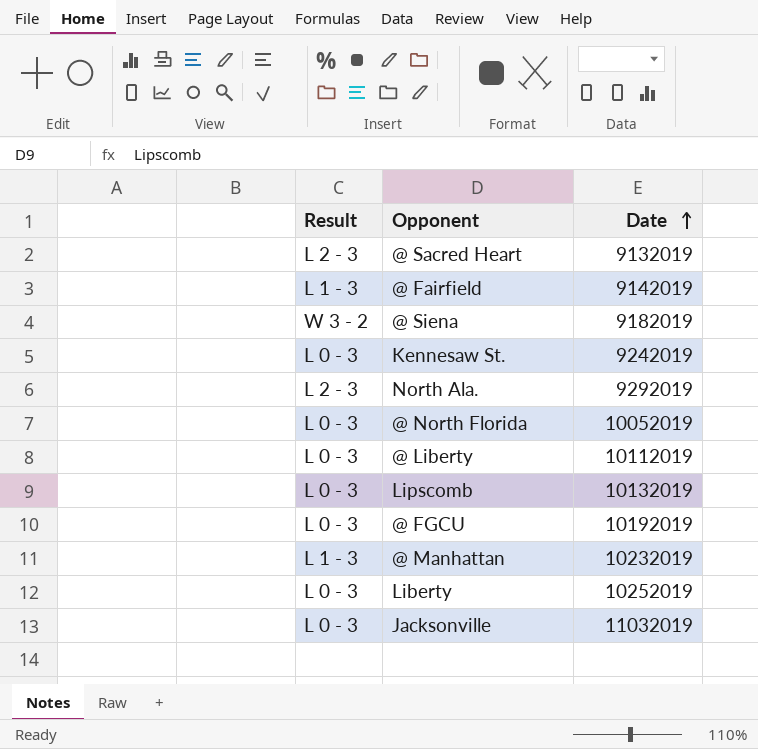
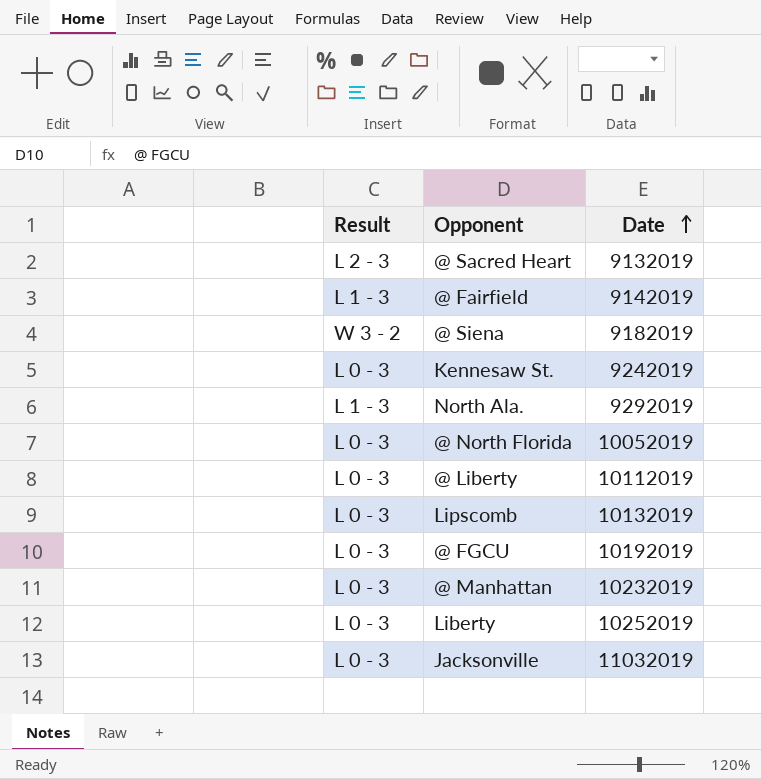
North Ala. | Result: L 2 - 3 -> L 1 - 3
@ Manhattan | Result: L 1 - 3 -> L 0 - 3

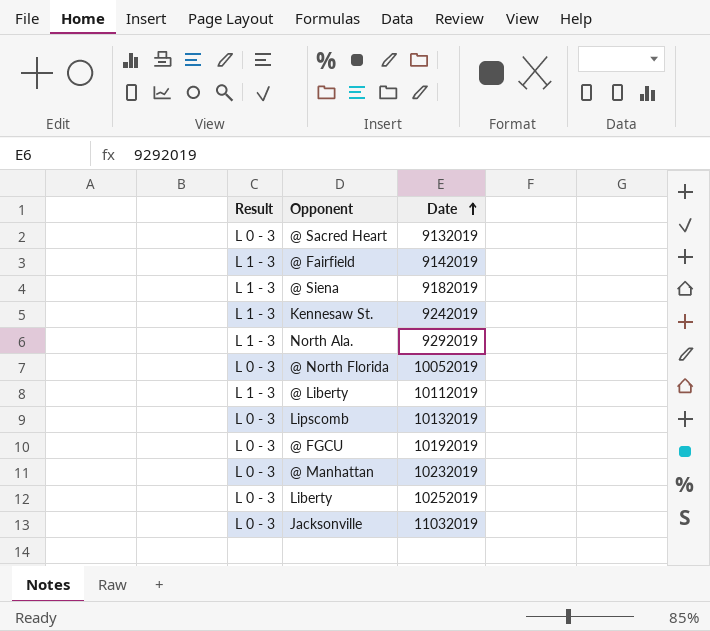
@ Sacred Heart | Result: L 2 - 3 -> L 0 - 3
@ Siena | Result: W 3 - 2 -> L 1 - 3
Kennesaw St. | Result: L 0 - 3 -> L 1 - 3
@ Liberty | Result: L 0 - 3 -> L 1 - 3

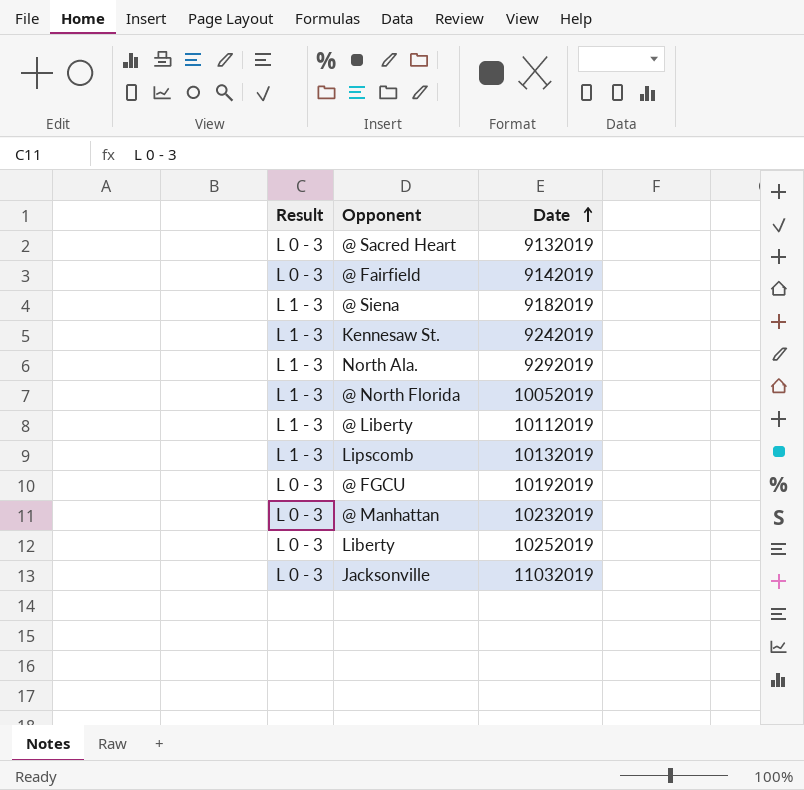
@ Fairfield | Result: L 1 - 3 -> L 0 - 3
@ North Florida | Result: L 0 - 3 -> L 1 - 3
Lipscomb | Result: L 0 - 3 -> L 1 - 3

